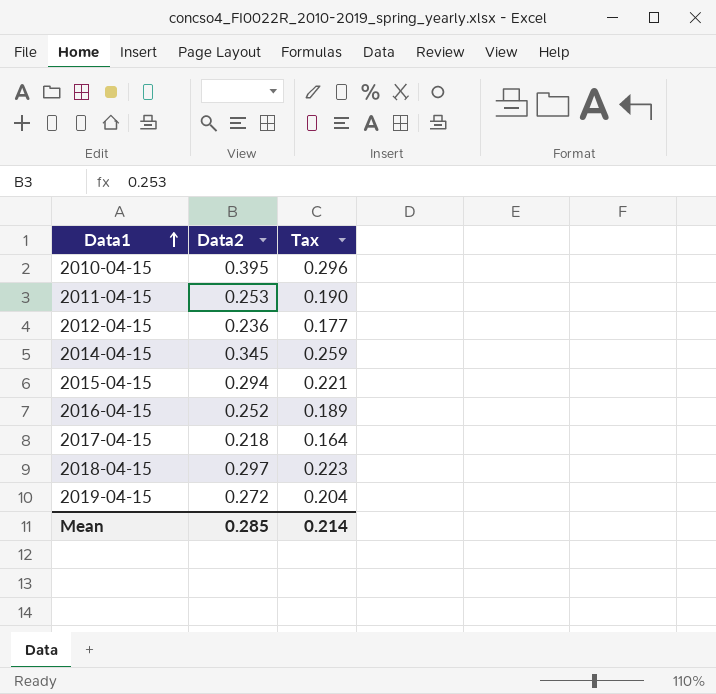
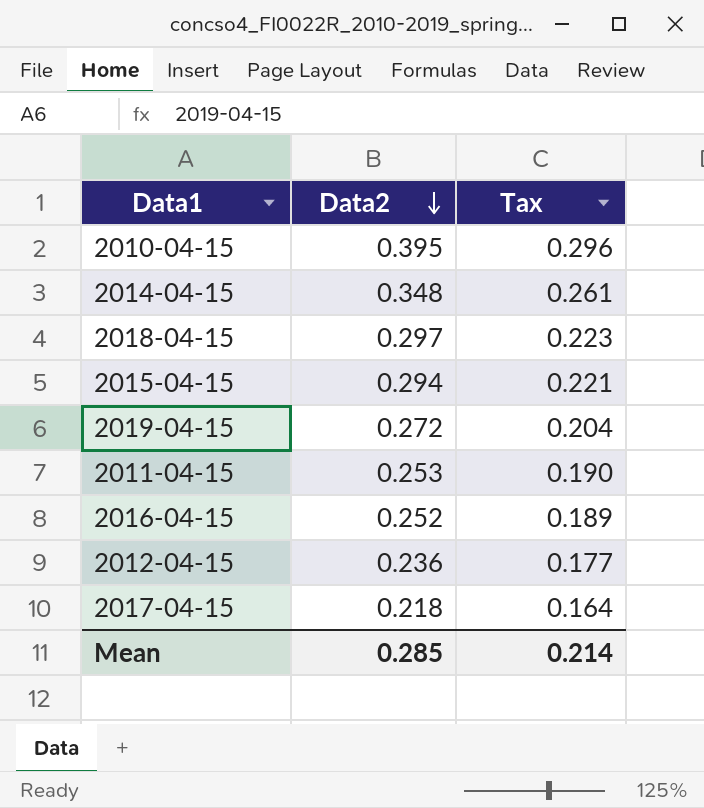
row order: Data1 ascending -> Data2 descending
2014-04-15 | Data2: 0.345 -> 0.348
2014-04-15 | Tax: 0.259 -> 0.261

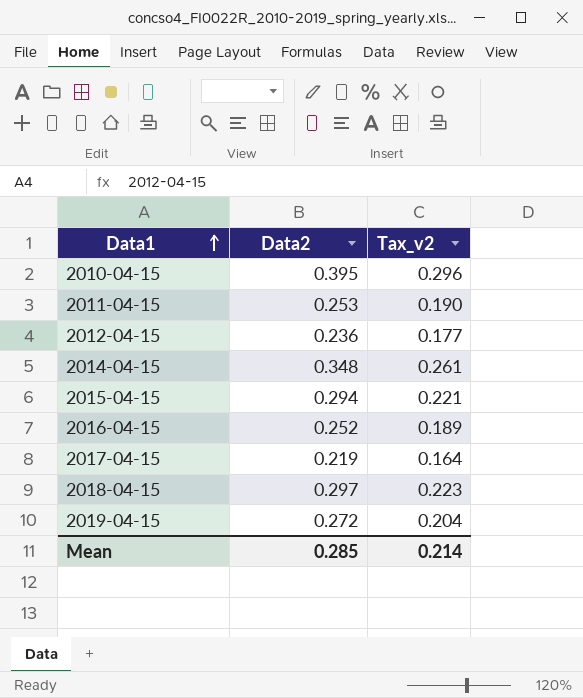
row order: Data2 descending -> Data1 ascending
column name: Tax -> Tax_v2
2017-04-15 | Data2: 0.218 -> 0.219

